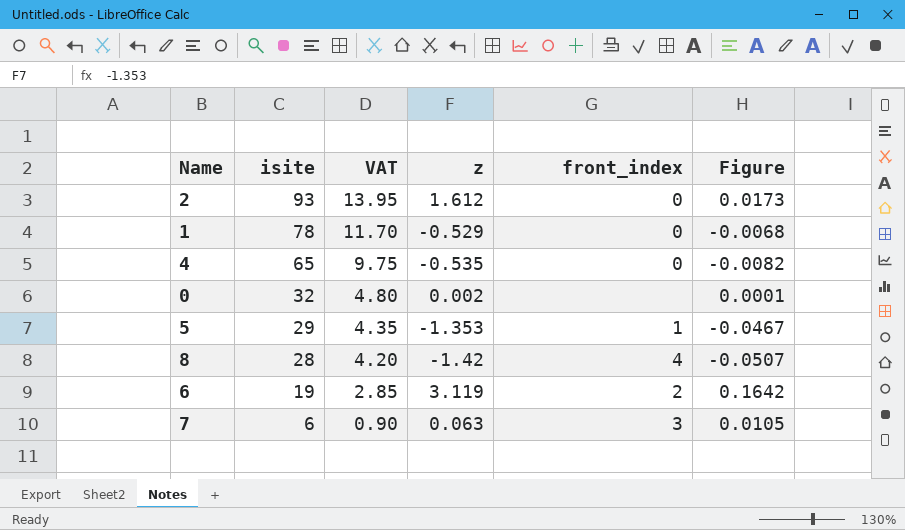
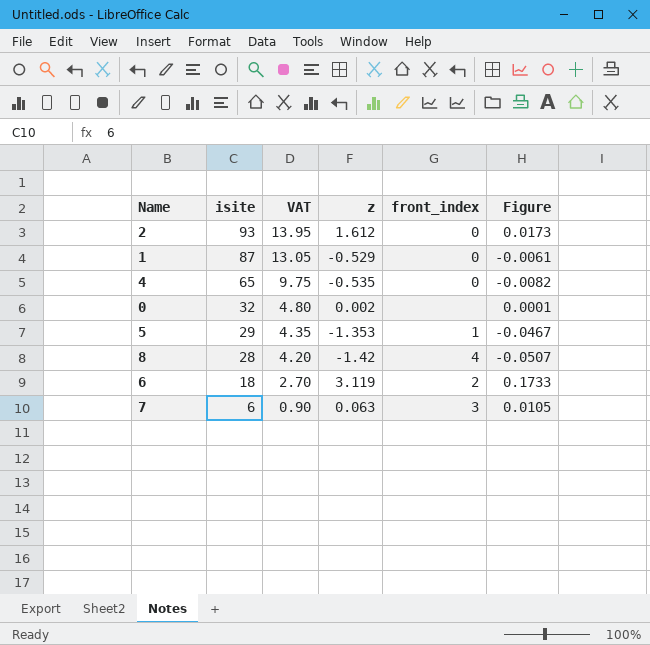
1 | isite: 78 -> 87
1 | VAT: 11.70 -> 13.05
1 | Figure: -0.0068 -> -0.0061
6 | isite: 19 -> 18
6 | VAT: 2.85 -> 2.70
6 | Figure: 0.1642 -> 0.1733

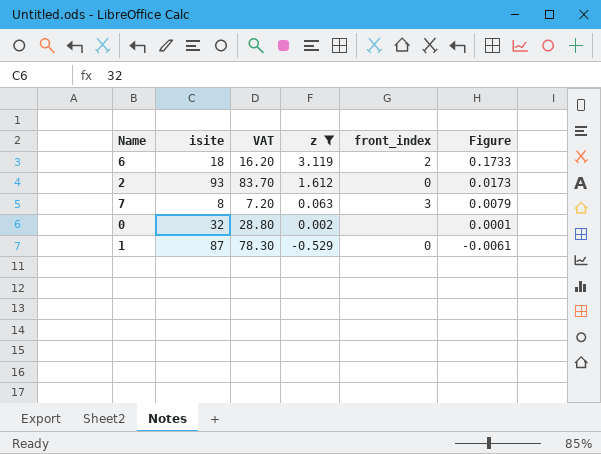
filter: none -> z >= -0.529
row order: isite descending -> z descending
column VAT | formula: [isite] * 0.15 -> [isite] * 0.9
7 | isite: 6 -> 8
7 | Figure: 0.0105 -> 0.0079

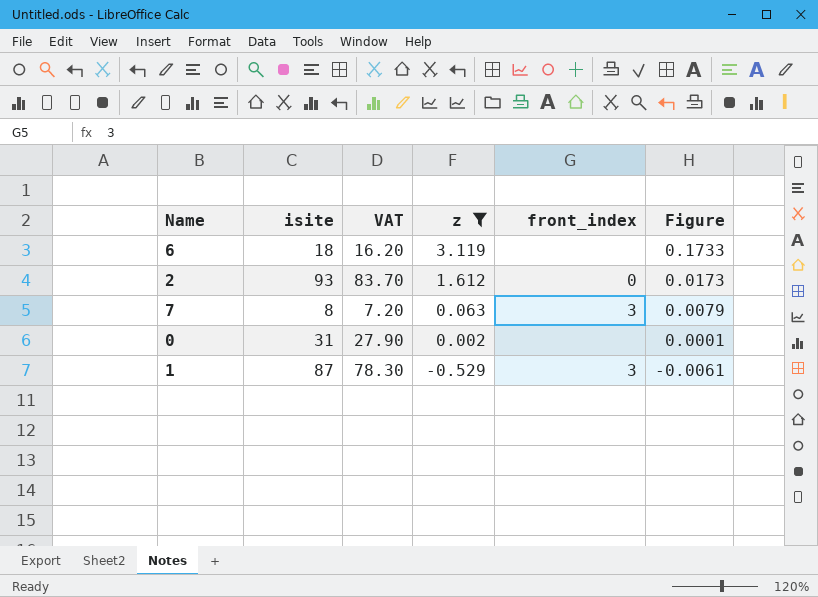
6 | front_index: 2 -> none
0 | isite: 32 -> 31
0 | VAT: 28.80 -> 27.90
1 | front_index: 0 -> 3

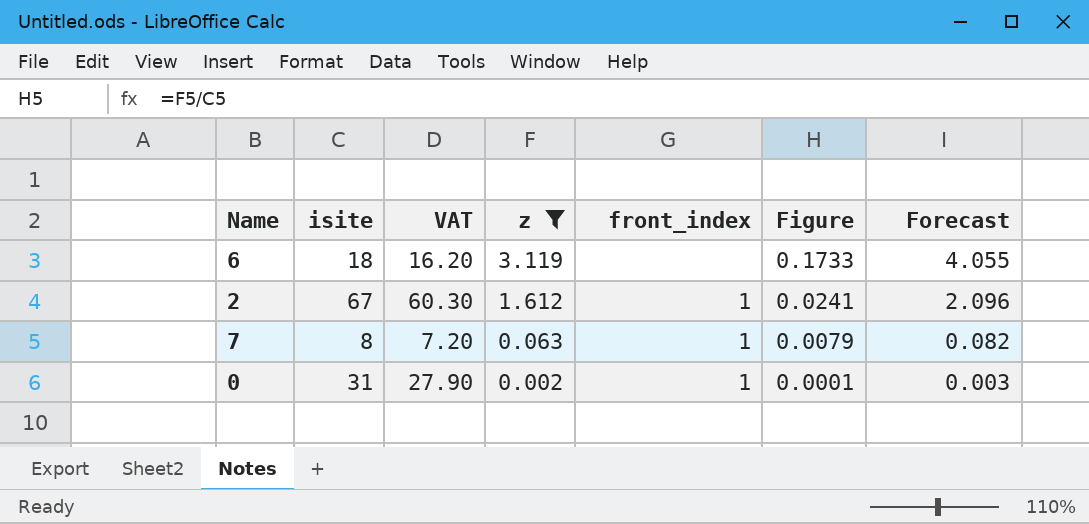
column Forecast | formula: none -> [z] * 1.3
row 1: 87 | 78.30 | -0.529 | 3 | -0.0061 -> none
2 | isite: 93 -> 67
2 | VAT: 83.70 -> 60.30
2 | front_index: 0 -> 1
2 | Figure: 0.0173 -> 0.0241
7 | front_index: 3 -> 1
0 | front_index: none -> 1

